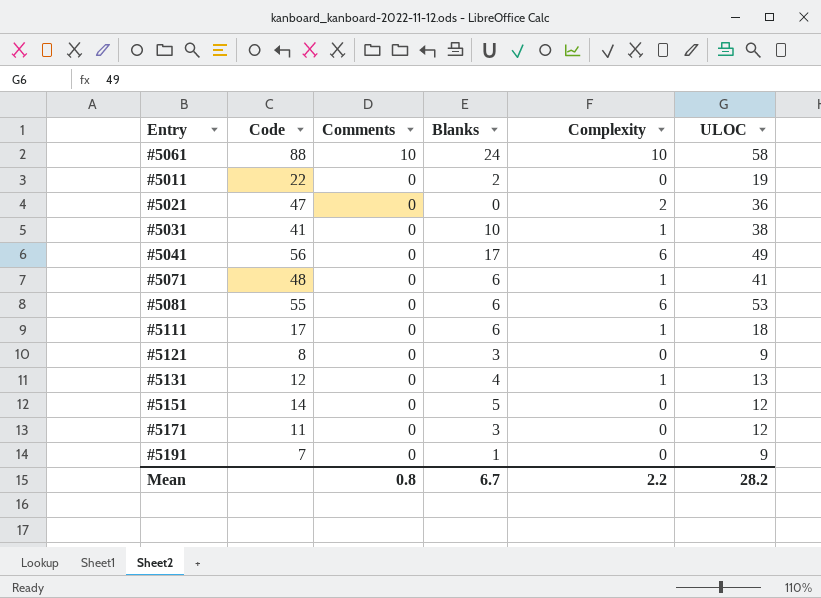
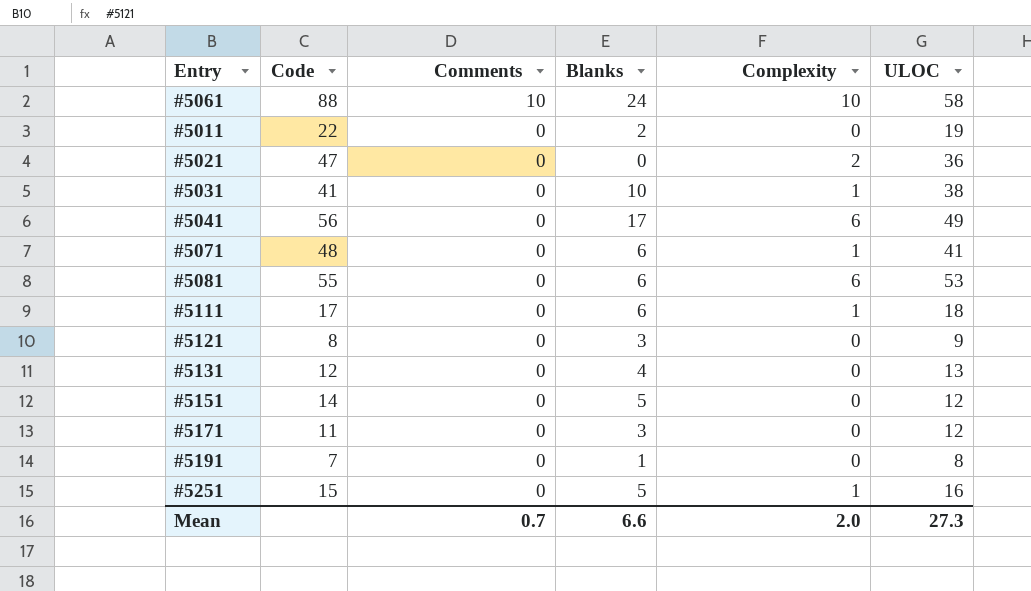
#5131 | Complexity: 1 -> 0
#5191 | ULOC: 9 -> 8
row #5251: none -> 15 | 0 | 5 | 1 | 16
Mean | Comments: 0.8 -> 0.7
Mean | Blanks: 6.7 -> 6.6
Mean | Complexity: 2.2 -> 2.0
Mean | ULOC: 28.2 -> 27.3

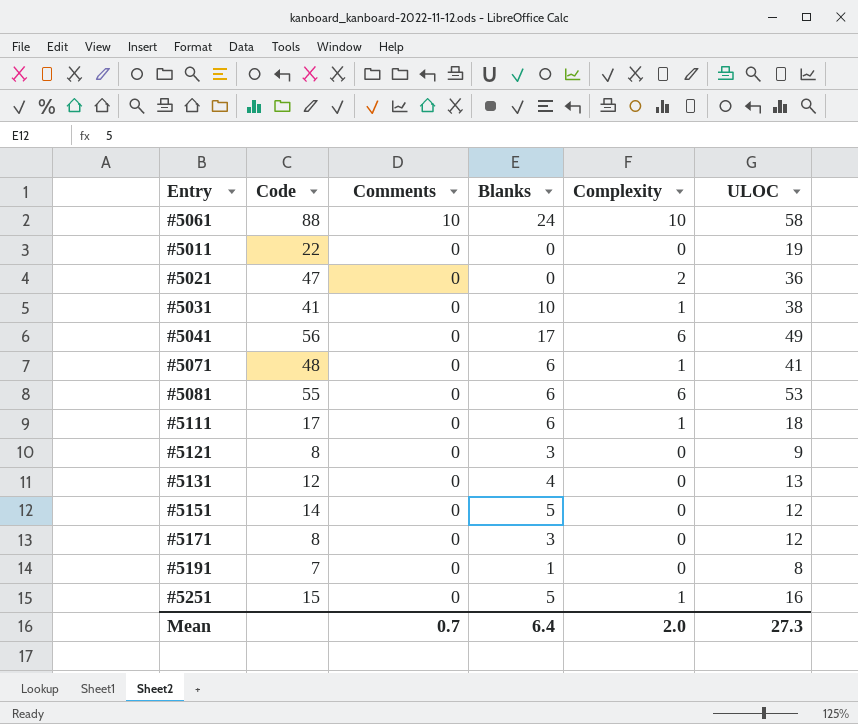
#5011 | Blanks: 2 -> 0
#5171 | Code: 11 -> 8
Mean | Blanks: 6.6 -> 6.4

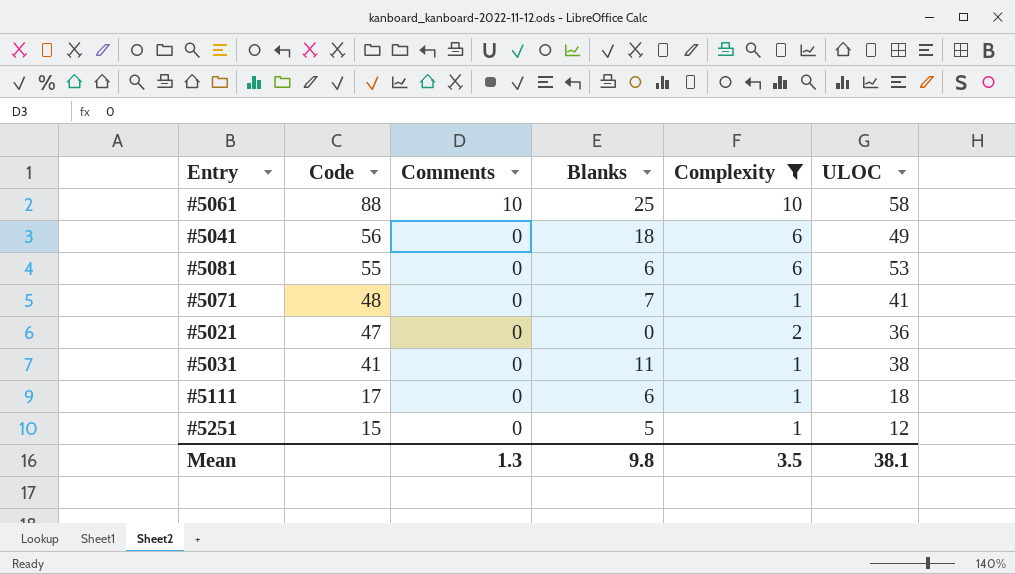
filter: none -> Complexity != 0
row order: Comments descending -> Code descending
#5061 | Blanks: 24 -> 25
#5041 | Blanks: 17 -> 18
#5071 | Blanks: 6 -> 7
#5031 | Blanks: 10 -> 11
#5251 | ULOC: 16 -> 12
Mean | Comments: 0.7 -> 1.3
Mean | Blanks: 6.4 -> 9.8
Mean | Complexity: 2.0 -> 3.5
Mean | ULOC: 27.3 -> 38.1

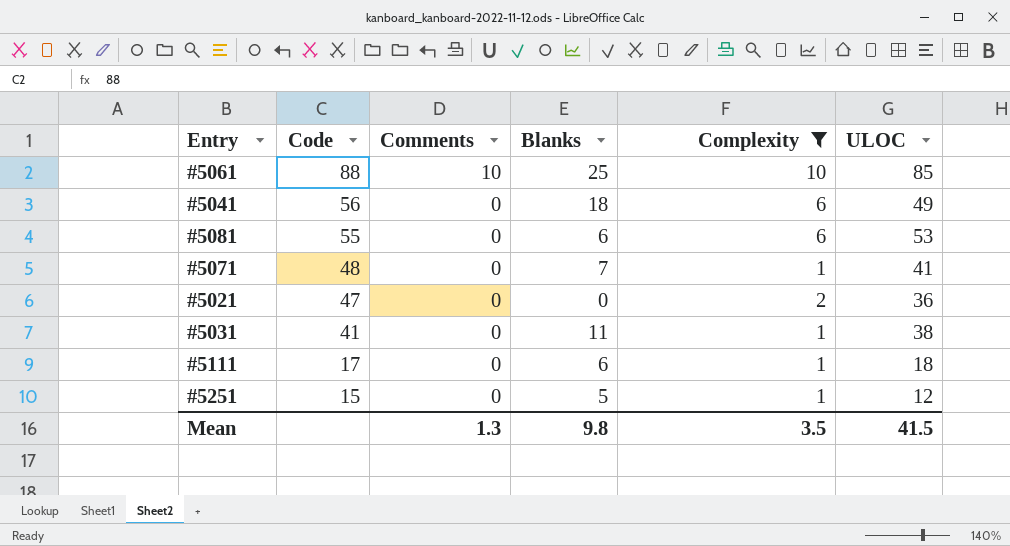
#5061 | ULOC: 58 -> 85
Mean | ULOC: 38.1 -> 41.5

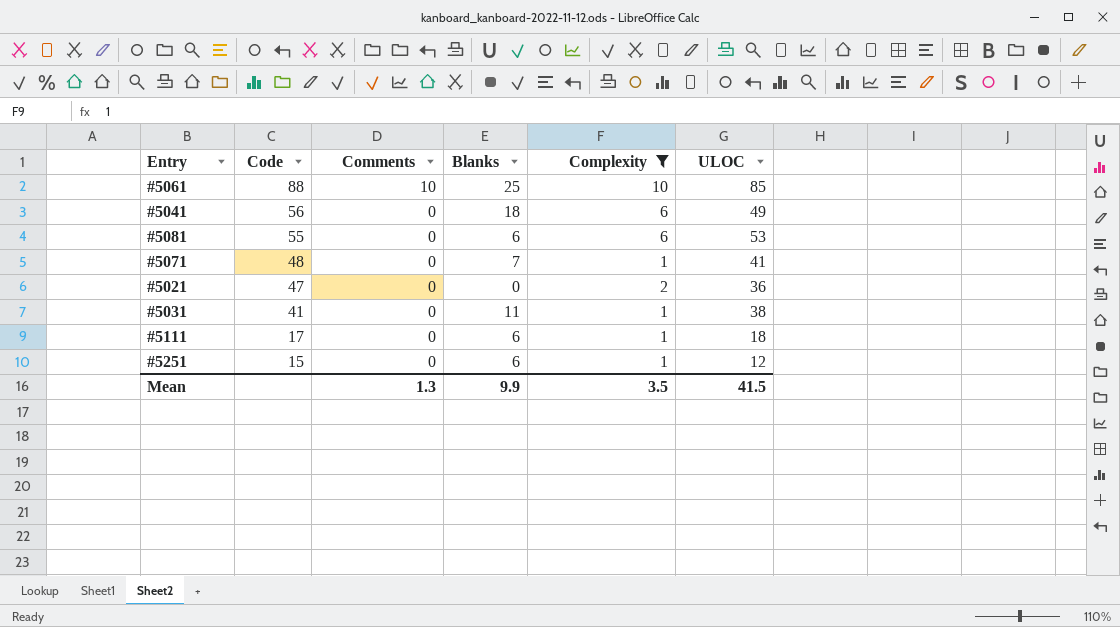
#5251 | Blanks: 5 -> 6
Mean | Blanks: 9.8 -> 9.9

